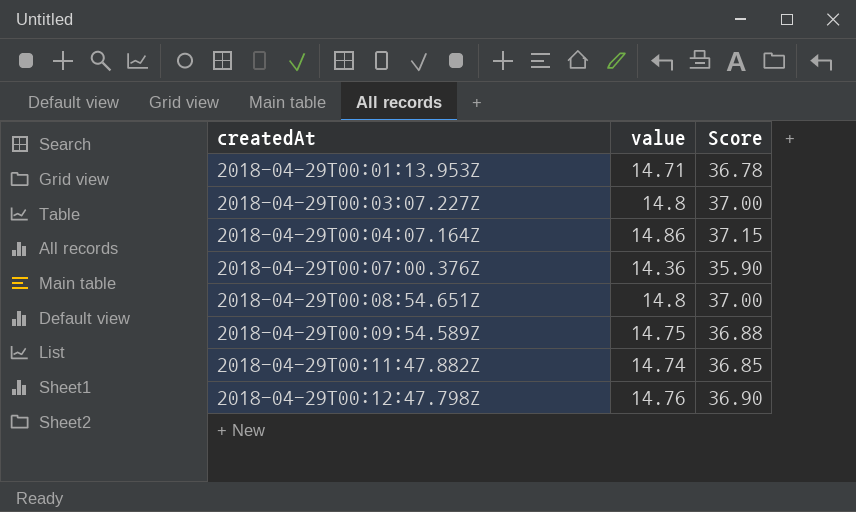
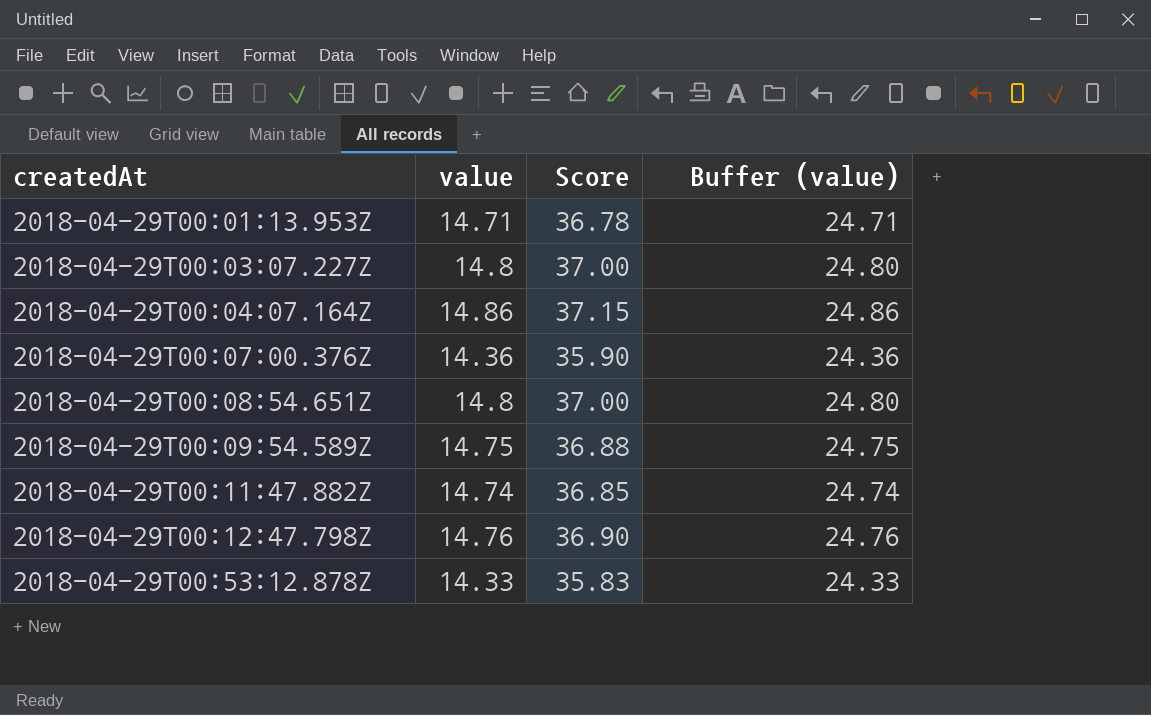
column Buffer (value) | formula: none -> [value] + 10
row 2018-04-29T00:53:12.878Z: none -> 14.33 | 35.83 | 24.33

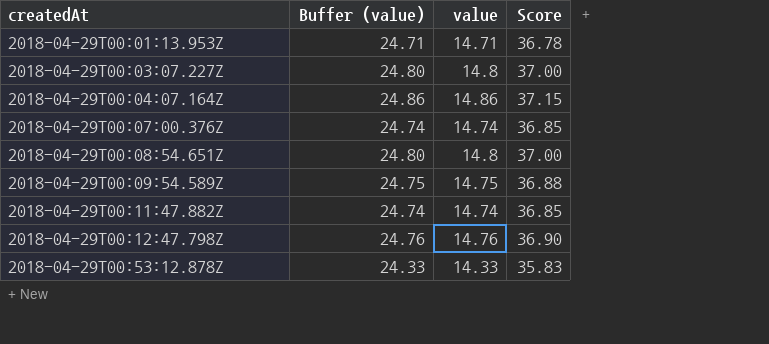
column Buffer (value) | position: 4 -> 2
2018-04-29T00:07:00.376Z | Buffer (value): 24.36 -> 24.74
2018-04-29T00:07:00.376Z | value: 14.36 -> 14.74
2018-04-29T00:07:00.376Z | Score: 35.90 -> 36.85

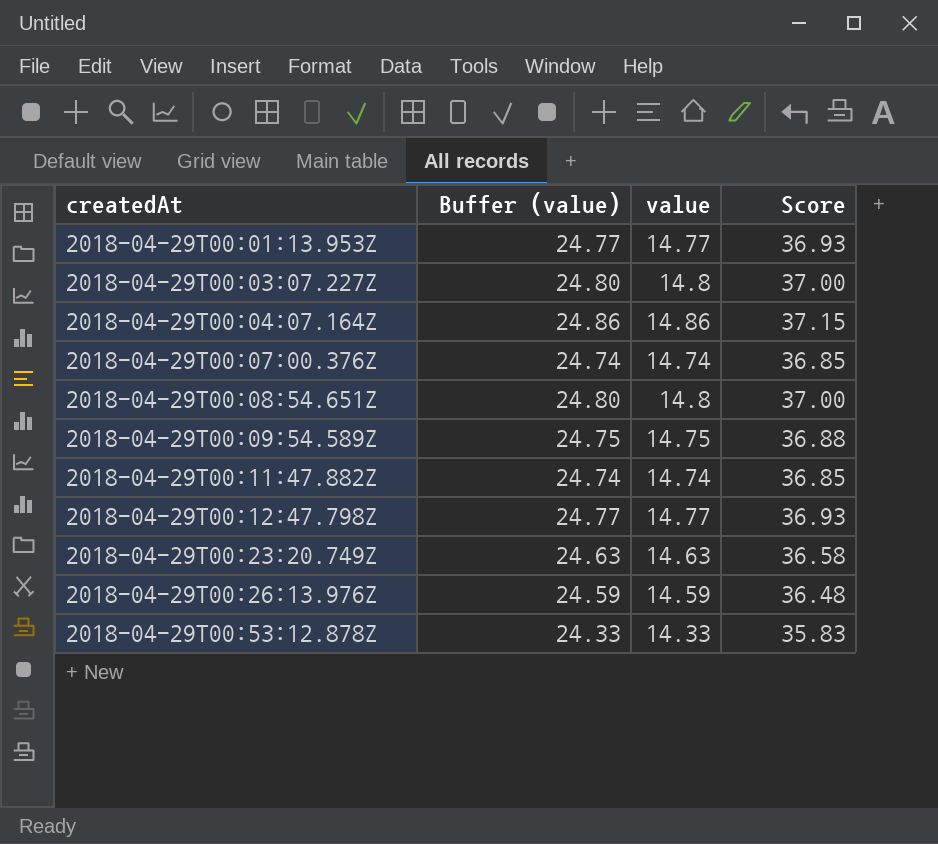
2018-04-29T00:01:13.953Z | Buffer (value): 24.71 -> 24.77
2018-04-29T00:01:13.953Z | value: 14.71 -> 14.77
2018-04-29T00:01:13.953Z | Score: 36.78 -> 36.93
2018-04-29T00:12:47.798Z | Buffer (value): 24.76 -> 24.77
2018-04-29T00:12:47.798Z | value: 14.76 -> 14.77
2018-04-29T00:12:47.798Z | Score: 36.90 -> 36.93
row 2018-04-29T00:23:20.749Z: none -> 24.63 | 14.63 | 36.58
row 2018-04-29T00:26:13.976Z: none -> 24.59 | 14.59 | 36.48

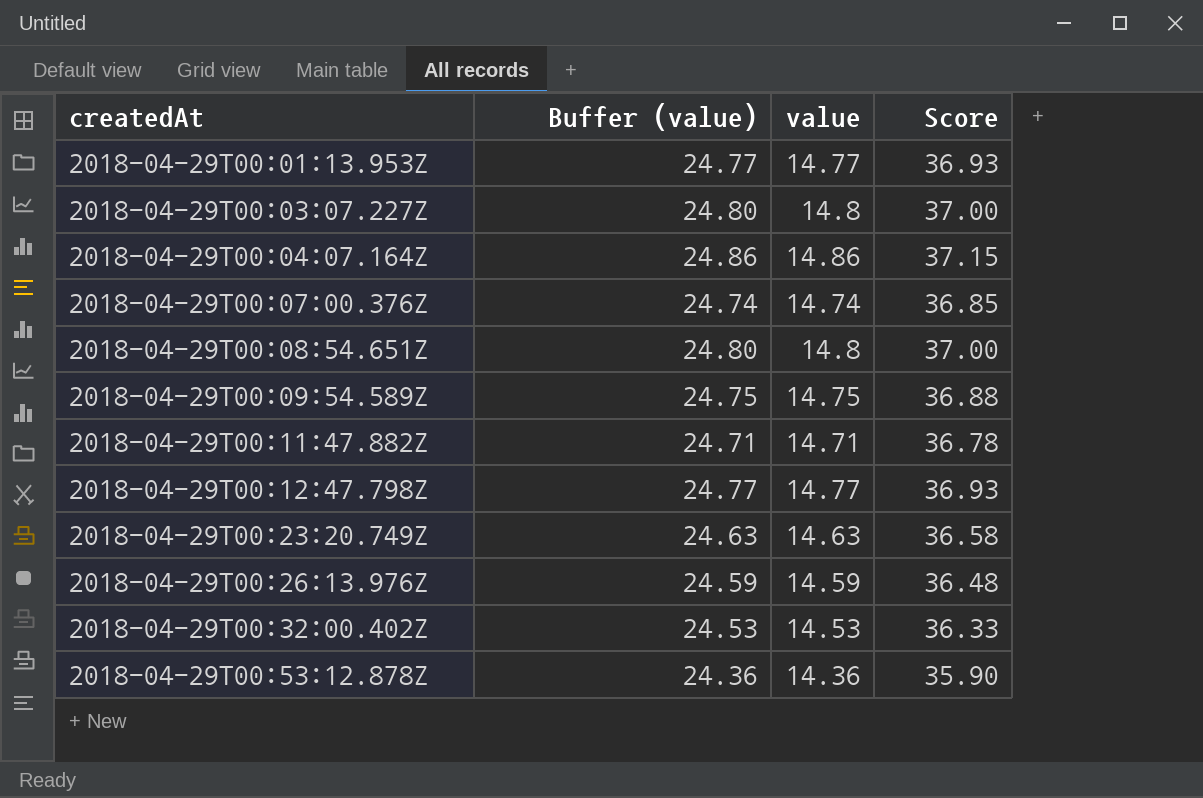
2018-04-29T00:11:47.882Z | Buffer (value): 24.74 -> 24.71
2018-04-29T00:11:47.882Z | value: 14.74 -> 14.71
2018-04-29T00:11:47.882Z | Score: 36.85 -> 36.78
row 2018-04-29T00:32:00.402Z: none -> 24.53 | 14.53 | 36.33
2018-04-29T00:53:12.878Z | Buffer (value): 24.33 -> 24.36
2018-04-29T00:53:12.878Z | value: 14.33 -> 14.36
2018-04-29T00:53:12.878Z | Score: 35.83 -> 35.90

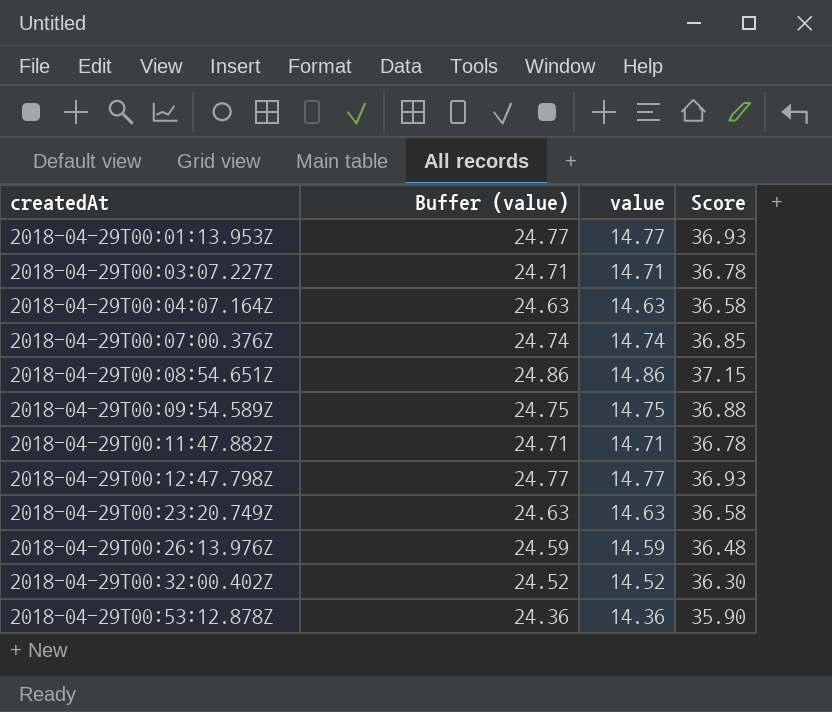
2018-04-29T00:03:07.227Z | Buffer (value): 24.80 -> 24.71
2018-04-29T00:03:07.227Z | value: 14.8 -> 14.71
2018-04-29T00:03:07.227Z | Score: 37.00 -> 36.78
2018-04-29T00:04:07.164Z | Buffer (value): 24.86 -> 24.63
2018-04-29T00:04:07.164Z | value: 14.86 -> 14.63
2018-04-29T00:04:07.164Z | Score: 37.15 -> 36.58
2018-04-29T00:08:54.651Z | Buffer (value): 24.80 -> 24.86
2018-04-29T00:08:54.651Z | value: 14.8 -> 14.86
2018-04-29T00:08:54.651Z | Score: 37.00 -> 37.15
2018-04-29T00:32:00.402Z | Buffer (value): 24.53 -> 24.52
2018-04-29T00:32:00.402Z | value: 14.53 -> 14.52
2018-04-29T00:32:00.402Z | Score: 36.33 -> 36.30

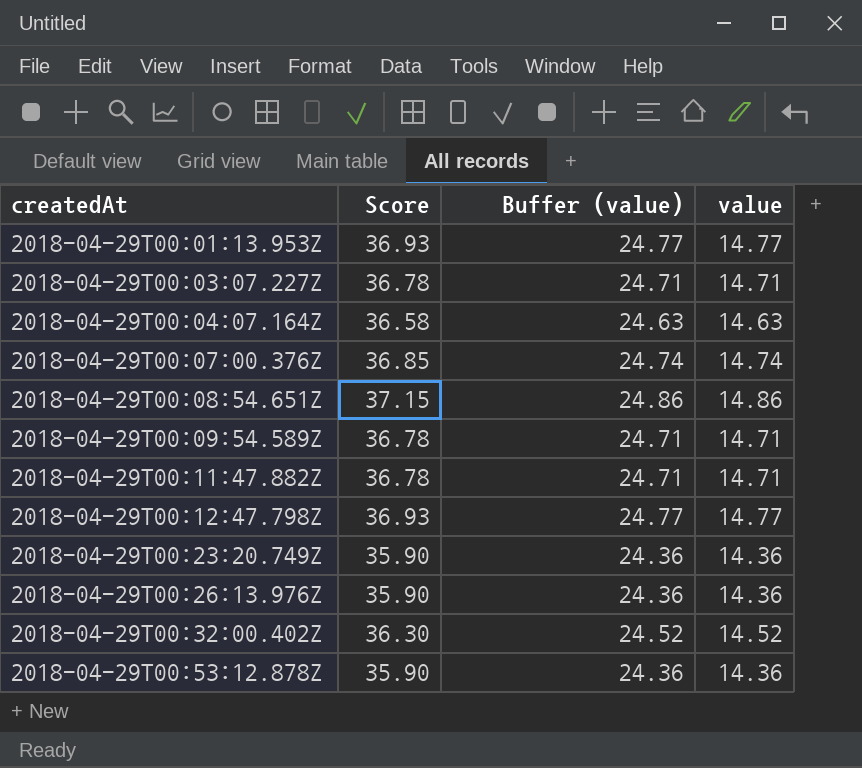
column Score | position: 4 -> 2
2018-04-29T00:09:54.589Z | Score: 36.88 -> 36.78
2018-04-29T00:09:54.589Z | Buffer (value): 24.75 -> 24.71
2018-04-29T00:09:54.589Z | value: 14.75 -> 14.71
2018-04-29T00:23:20.749Z | Score: 36.58 -> 35.90
2018-04-29T00:23:20.749Z | Buffer (value): 24.63 -> 24.36
2018-04-29T00:23:20.749Z | value: 14.63 -> 14.36
2018-04-29T00:26:13.976Z | Score: 36.48 -> 35.90
2018-04-29T00:26:13.976Z | Buffer (value): 24.59 -> 24.36
2018-04-29T00:26:13.976Z | value: 14.59 -> 14.36

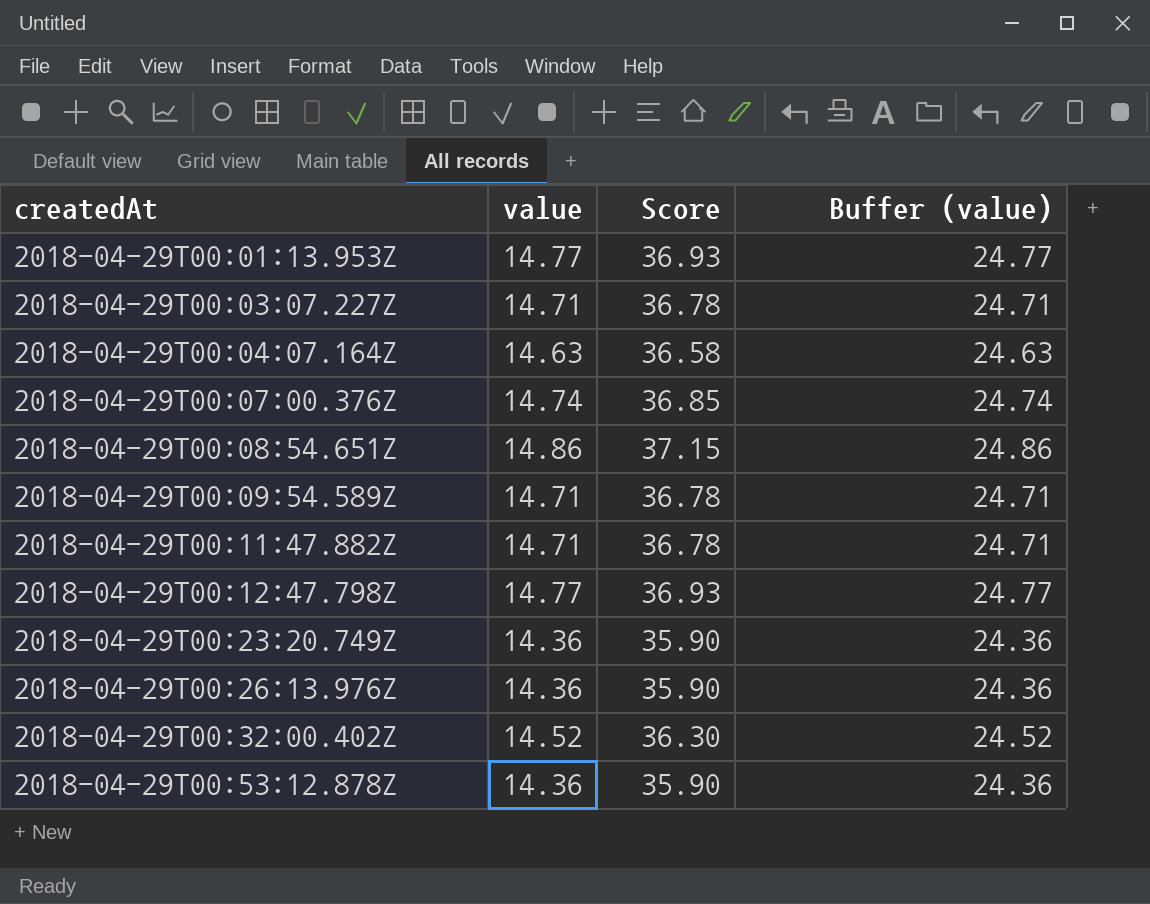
column value | position: 4 -> 2

